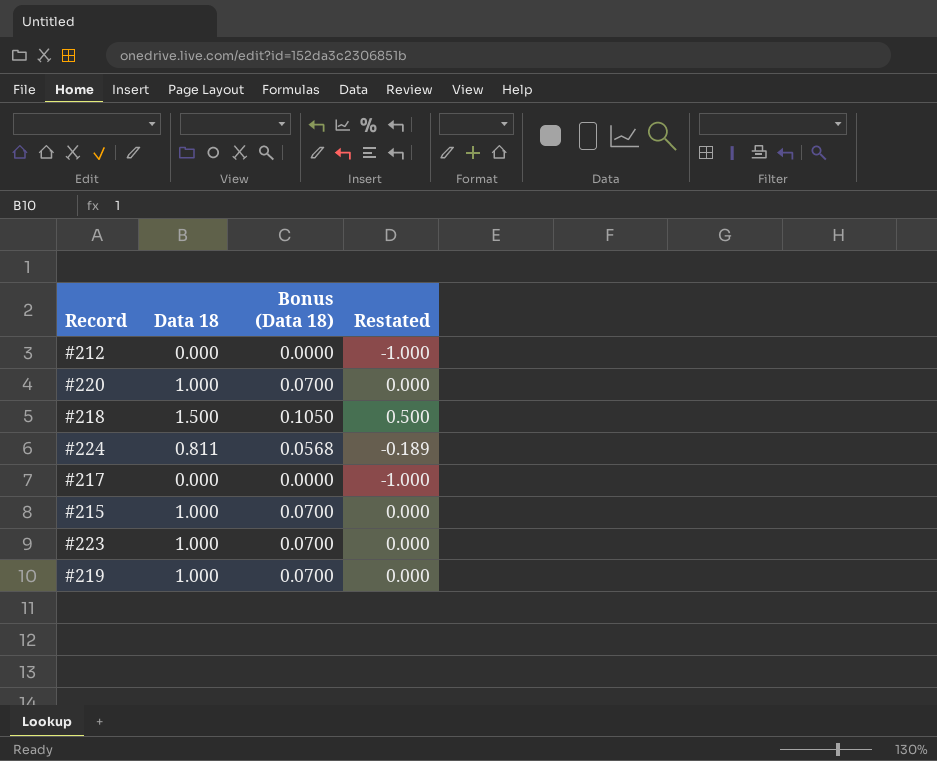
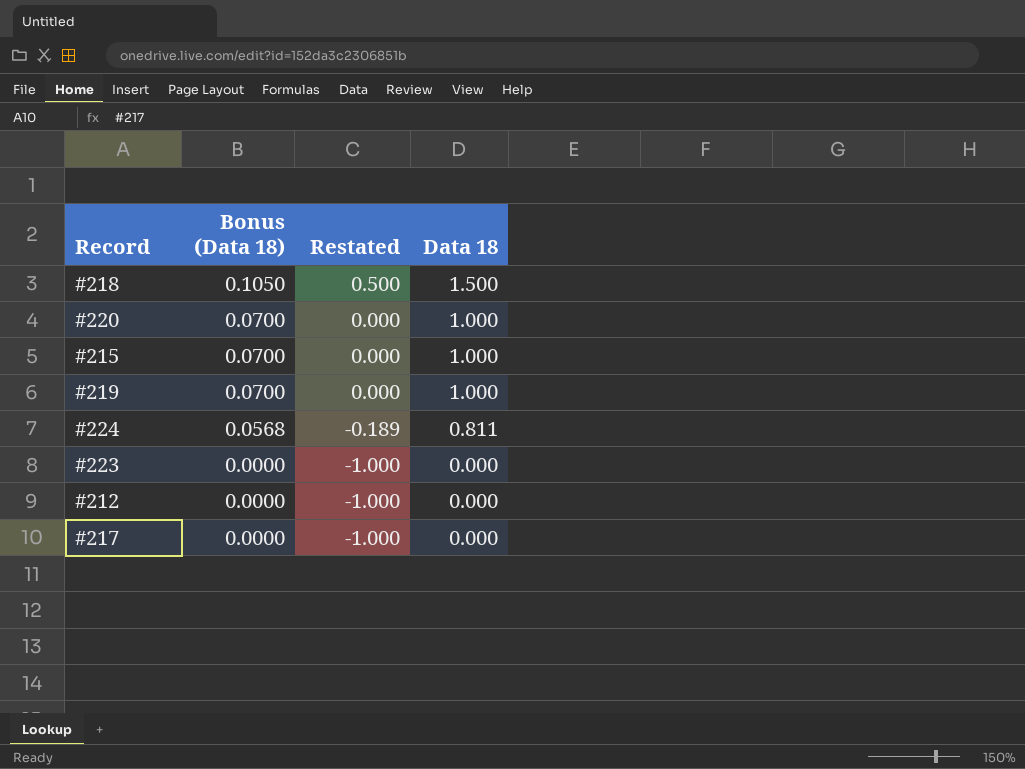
row order: none -> Bonus (Data 18) descending
column Data 18 | position: 2 -> 4
#223 | Bonus (Data 18): 0.0700 -> 0.0000
#223 | Restated: 0.000 -> -1.000
#223 | Data 18: 1.000 -> 0.000

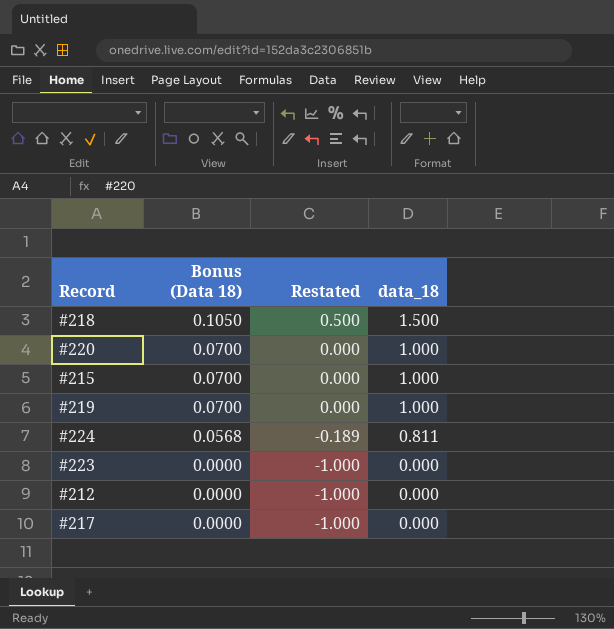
column name: Data 18 -> data_18

